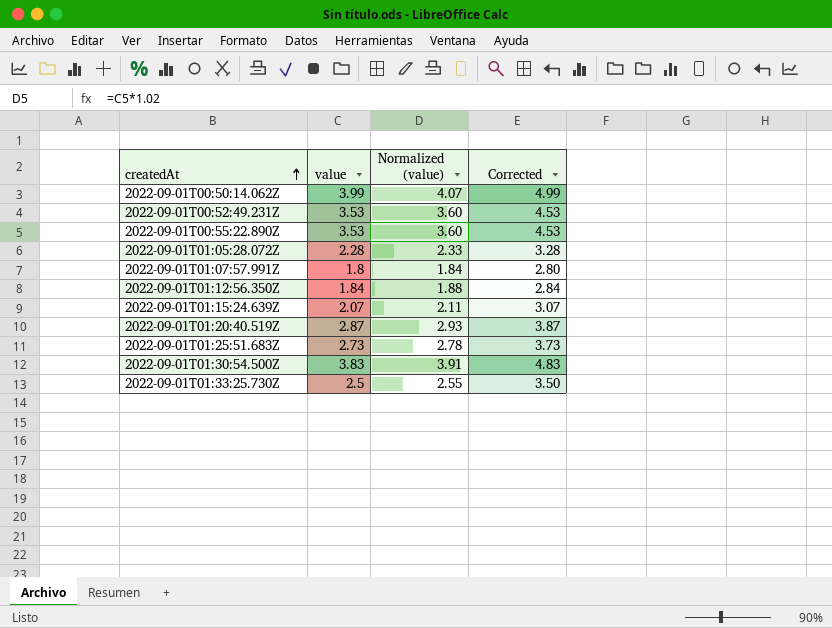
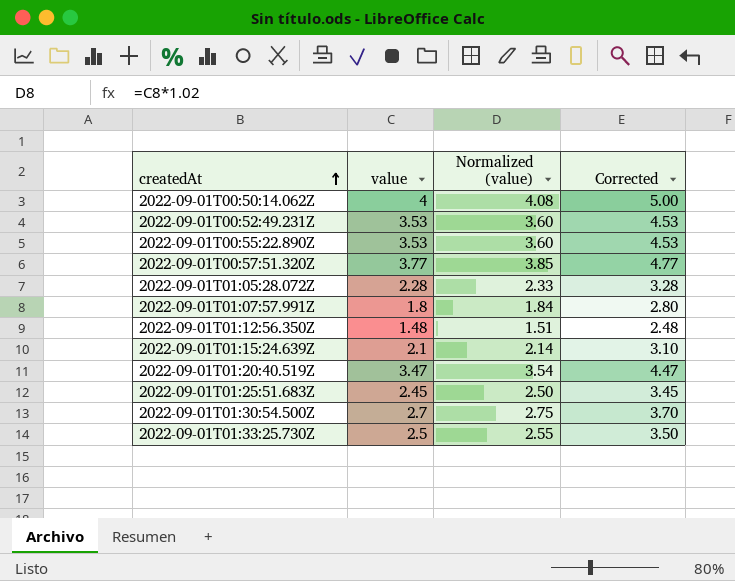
2022-09-01T00:50:14.062Z | value: 3.99 -> 4
2022-09-01T00:50:14.062Z | Normalized (value): 4.07 -> 4.08
2022-09-01T00:50:14.062Z | Corrected: 4.99 -> 5.00
row 2022-09-01T00:57:51.320Z: none -> 3.77 | 3.85 | 4.77
2022-09-01T01:12:56.350Z | value: 1.84 -> 1.48
2022-09-01T01:12:56.350Z | Normalized (value): 1.88 -> 1.51
2022-09-01T01:12:56.350Z | Corrected: 2.84 -> 2.48
2022-09-01T01:15:24.639Z | value: 2.07 -> 2.1
2022-09-01T01:15:24.639Z | Normalized (value): 2.11 -> 2.14
2022-09-01T01:15:24.639Z | Corrected: 3.07 -> 3.10
2022-09-01T01:20:40.519Z | value: 2.87 -> 3.47
2022-09-01T01:20:40.519Z | Normalized (value): 2.93 -> 3.54
2022-09-01T01:20:40.519Z | Corrected: 3.87 -> 4.47
2022-09-01T01:25:51.683Z | value: 2.73 -> 2.45
2022-09-01T01:25:51.683Z | Normalized (value): 2.78 -> 2.50
2022-09-01T01:25:51.683Z | Corrected: 3.73 -> 3.45
2022-09-01T01:30:54.500Z | value: 3.83 -> 2.7
2022-09-01T01:30:54.500Z | Normalized (value): 3.91 -> 2.75
2022-09-01T01:30:54.500Z | Corrected: 4.83 -> 3.70

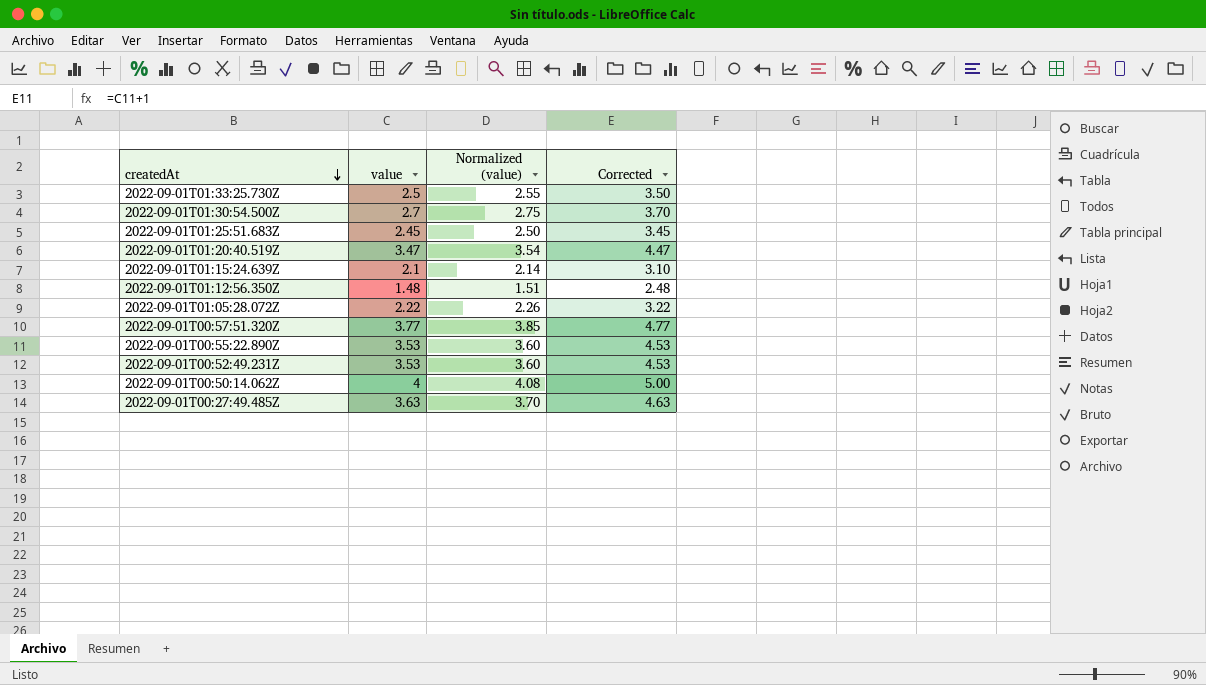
row order: createdAt ascending -> createdAt descending
row 2022-09-01T01:07:57.991Z: 1.8 | 1.84 | 2.80 -> none
2022-09-01T01:05:28.072Z | value: 2.28 -> 2.22
2022-09-01T01:05:28.072Z | Normalized (value): 2.33 -> 2.26
2022-09-01T01:05:28.072Z | Corrected: 3.28 -> 3.22
row 2022-09-01T00:27:49.485Z: none -> 3.63 | 3.70 | 4.63

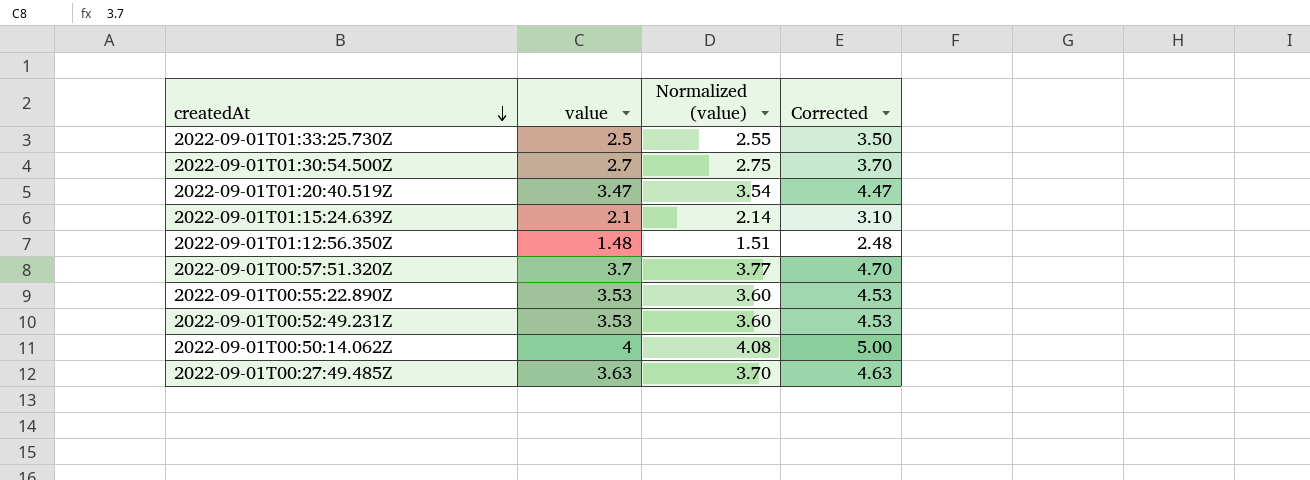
row 2022-09-01T01:25:51.683Z: 2.45 | 2.50 | 3.45 -> none
row 2022-09-01T01:05:28.072Z: 2.22 | 2.26 | 3.22 -> none
2022-09-01T00:57:51.320Z | value: 3.77 -> 3.7
2022-09-01T00:57:51.320Z | Normalized (value): 3.85 -> 3.77
2022-09-01T00:57:51.320Z | Corrected: 4.77 -> 4.70

